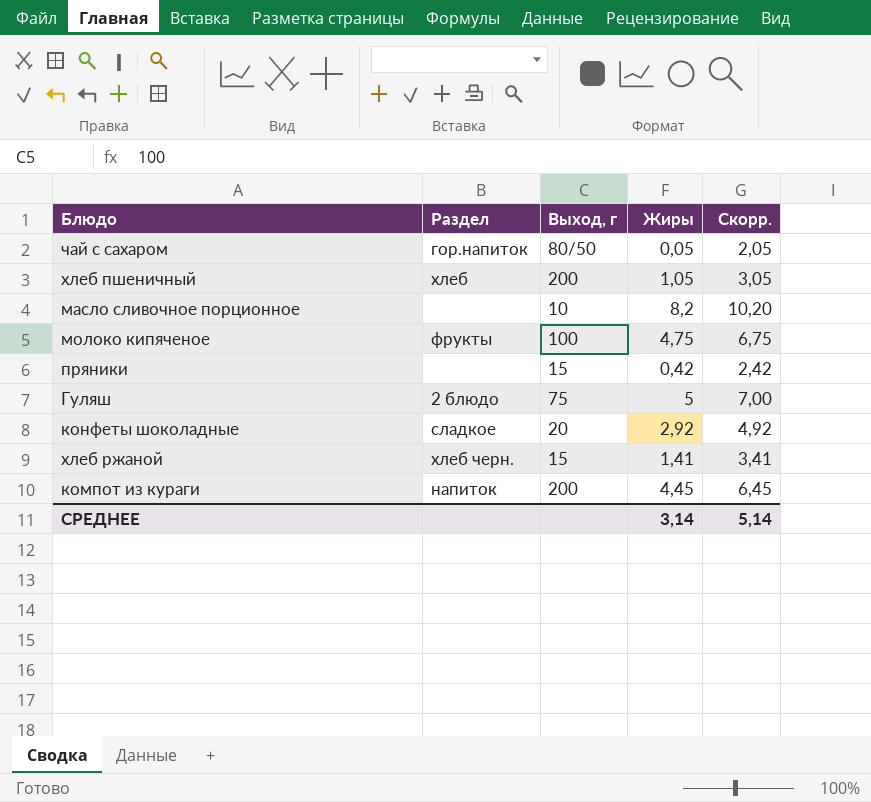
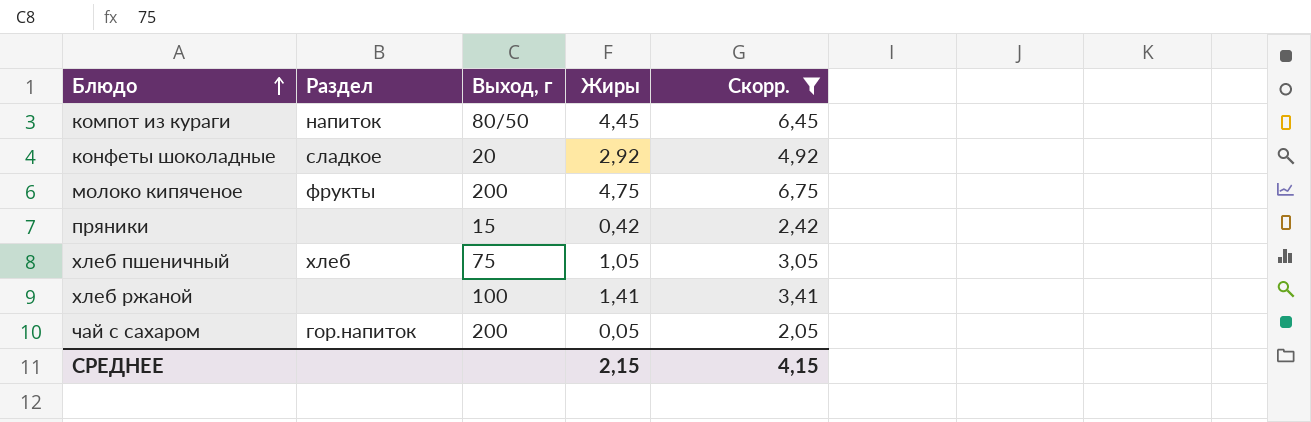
filter: none -> Скорр. <= 6,75
row order: none -> Блюдо ascending
компот из кураги | Выход, г: 200 -> 80/50
молоко кипяченое | Выход, г: 100 -> 200
хлеб пшеничный | Выход, г: 200 -> 75
хлеб ржаной | Раздел: хлеб черн. -> none
хлеб ржаной | Выход, г: 15 -> 100
чай с сахаром | Выход, г: 80/50 -> 200
СРЕДНЕЕ | Жиры: 3,14 -> 2,15
СРЕДНЕЕ | Скорр.: 5,14 -> 4,15

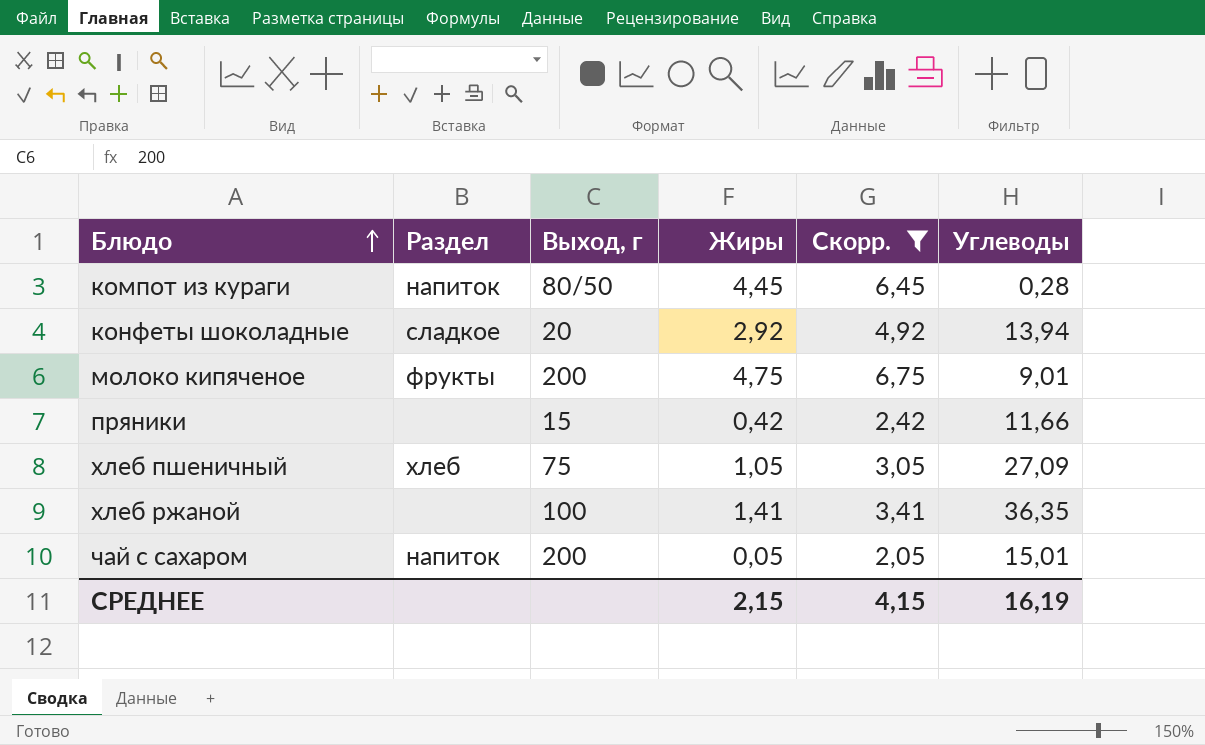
column Углеводы | position: none -> 6
чай с сахаром | Раздел: гор.напиток -> напиток

